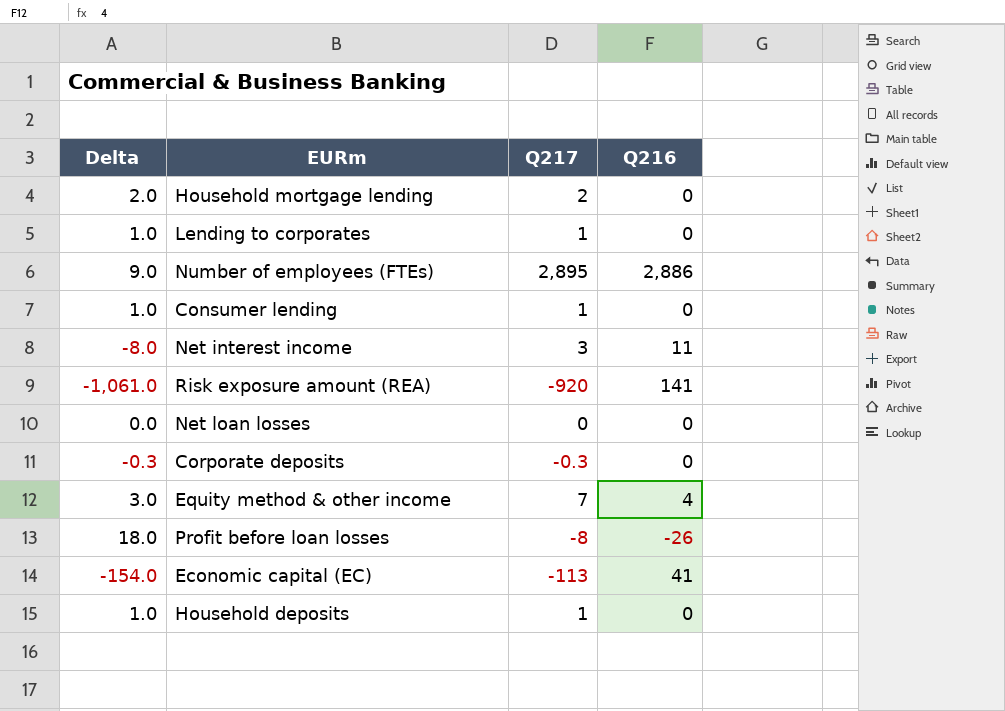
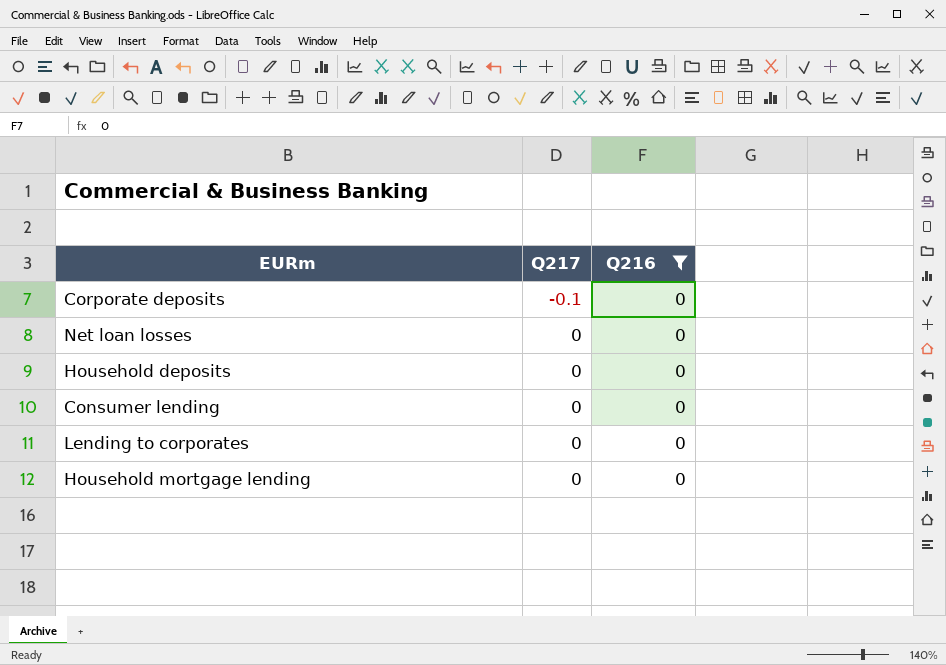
filter: none -> Q216 = 0
row order: none -> Q217 ascending
column Delta | formula: [Q217] - [Q216] -> none
Corporate deposits | Q217: -0.3 -> -0.1
Household deposits | Q217: 1 -> 0
Consumer lending | Q217: 1 -> 0
Lending to corporates | Q217: 1 -> 0
Household mortgage lending | Q217: 2 -> 0

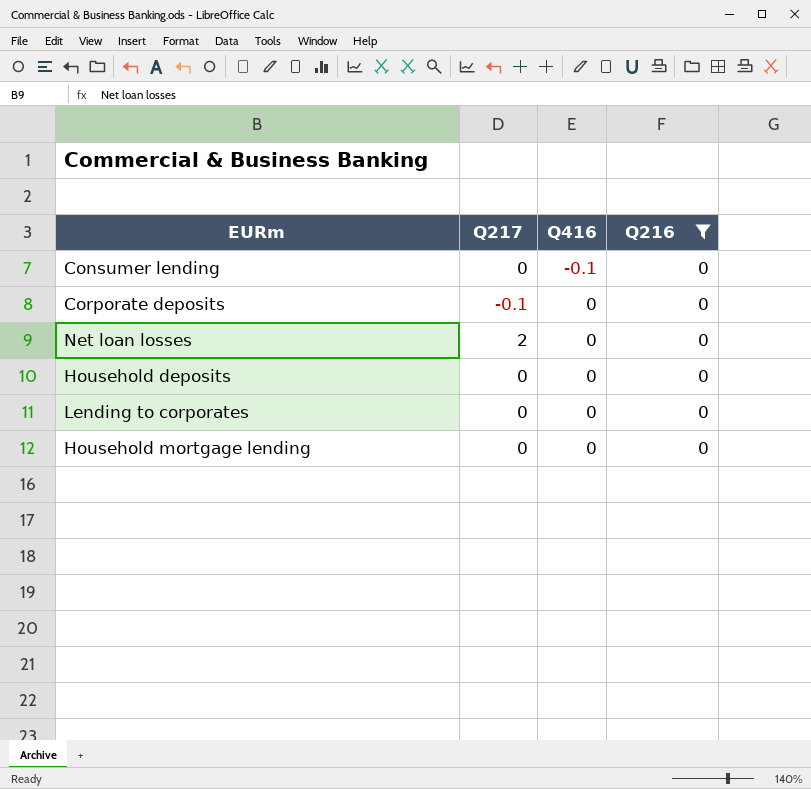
row order: Q217 ascending -> Q416 ascending
column Q416 | position: none -> 3
Net loan losses | Q217: 0 -> 2

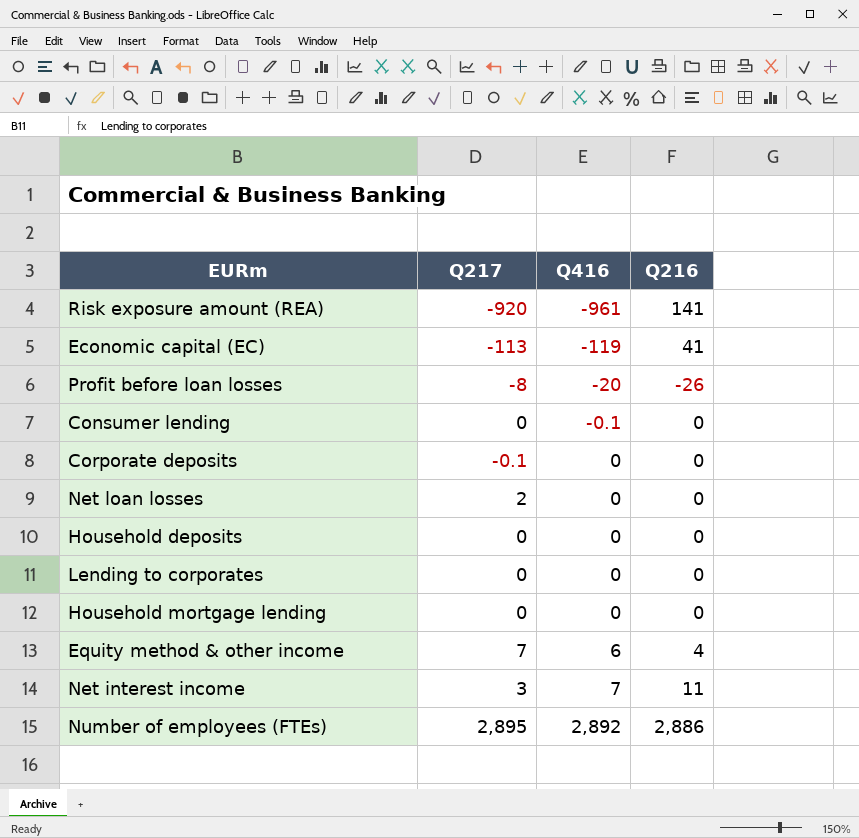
filter: Q216 = 0 -> none

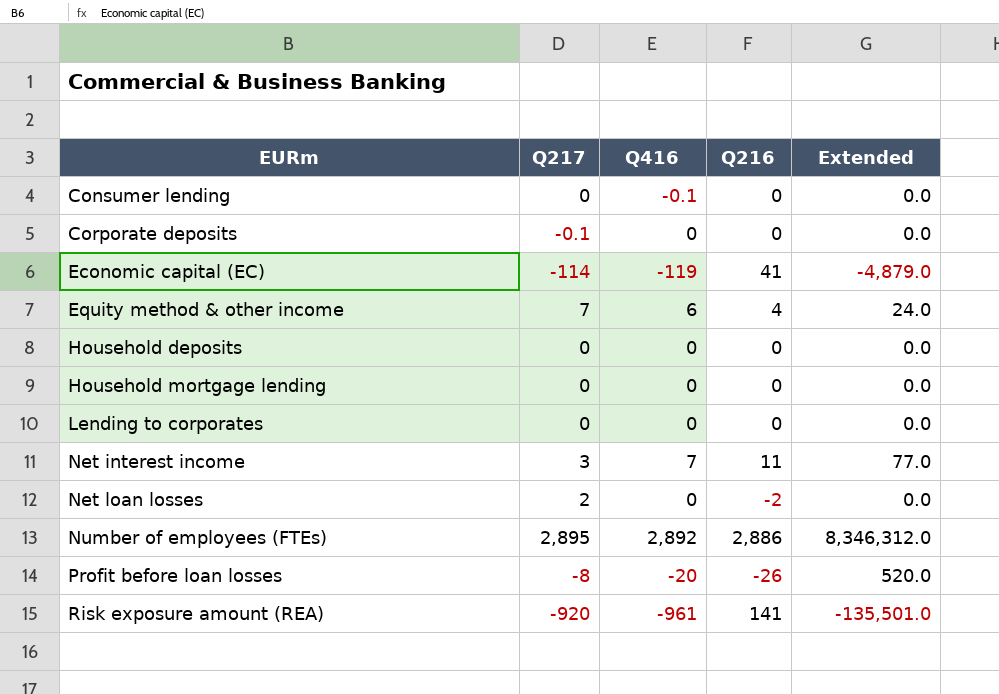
row order: Q416 ascending -> EURm ascending
column Extended | formula: none -> [Q416] * [Q216]
Economic capital (EC) | Q217: -113 -> -114
Net loan losses | Q216: 0 -> -2

